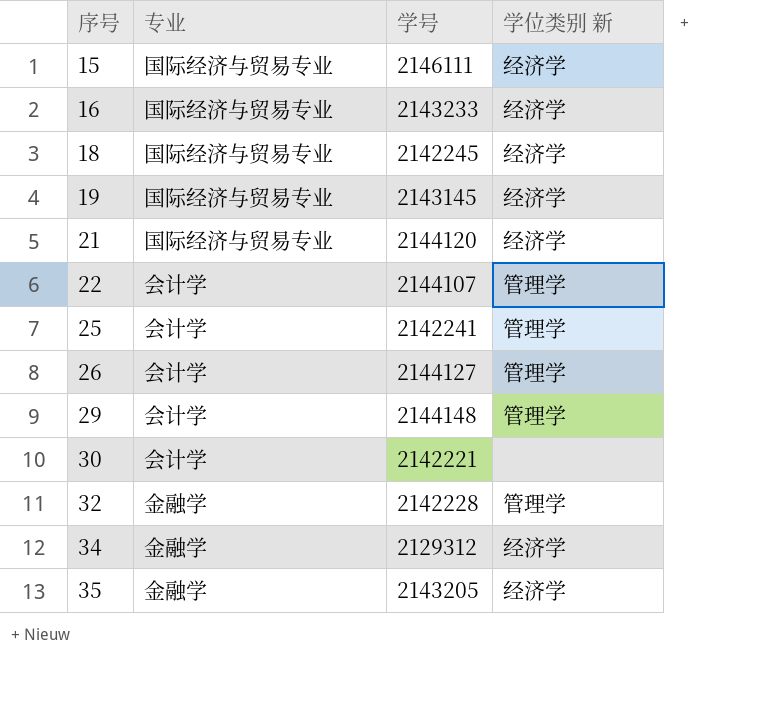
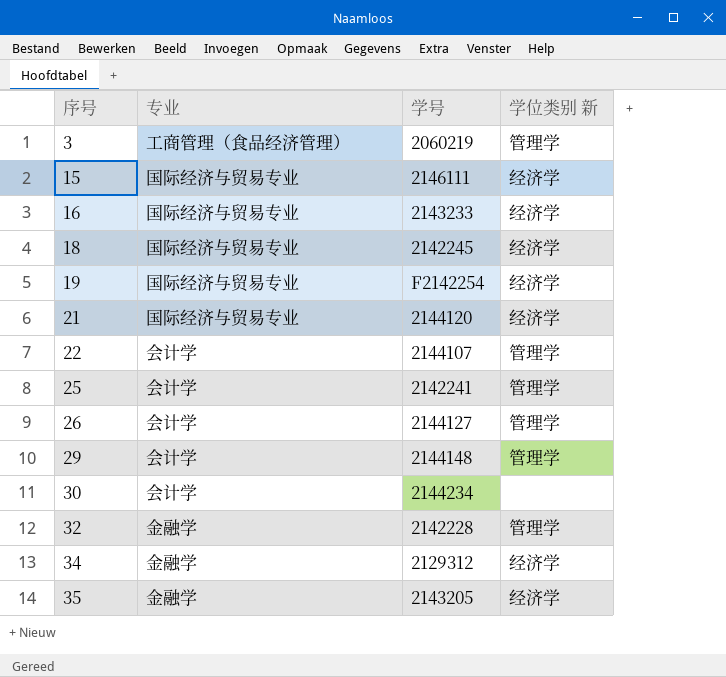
row 3: none -> 工商管理（食品经济管理） | 2060219 | 管理学
19 | 学号: 2143145 -> F2142254
30 | 学号: 2142221 -> 2144234

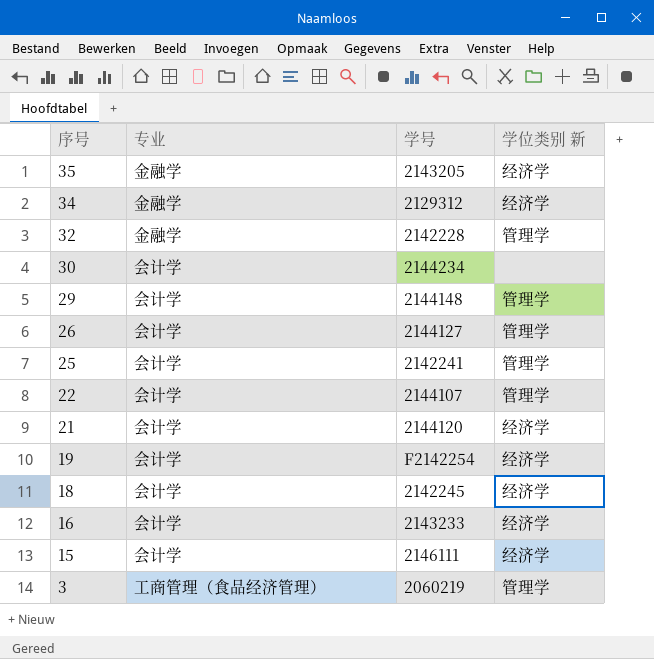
row order: 序号 ascending -> 序号 descending
21 | 专业: 国际经济与贸易专业 -> 会计学
19 | 专业: 国际经济与贸易专业 -> 会计学
18 | 专业: 国际经济与贸易专业 -> 会计学
16 | 专业: 国际经济与贸易专业 -> 会计学
15 | 专业: 国际经济与贸易专业 -> 会计学

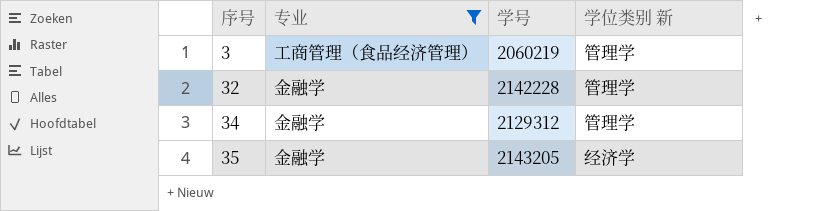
filter: none -> 专业 != 会计学
row order: 序号 descending -> 序号 ascending
34 | 学位类别 新: 经济学 -> 管理学

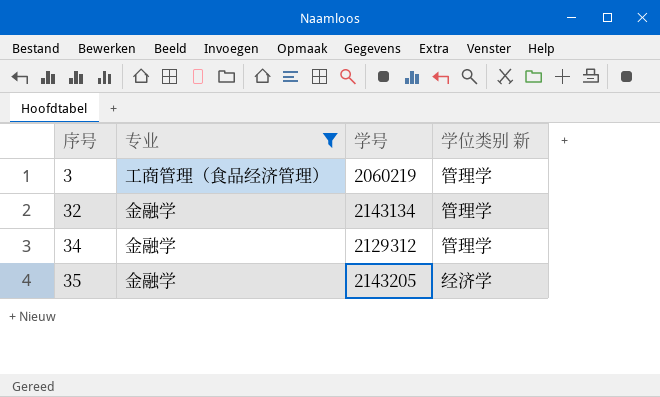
32 | 学号: 2142228 -> 2143134

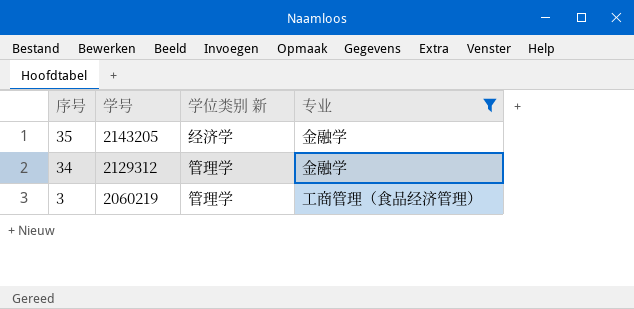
row order: 序号 ascending -> 序号 descending
column 专业 | position: 2 -> 4
row 32: 金融学 | 2143134 | 管理学 -> none

